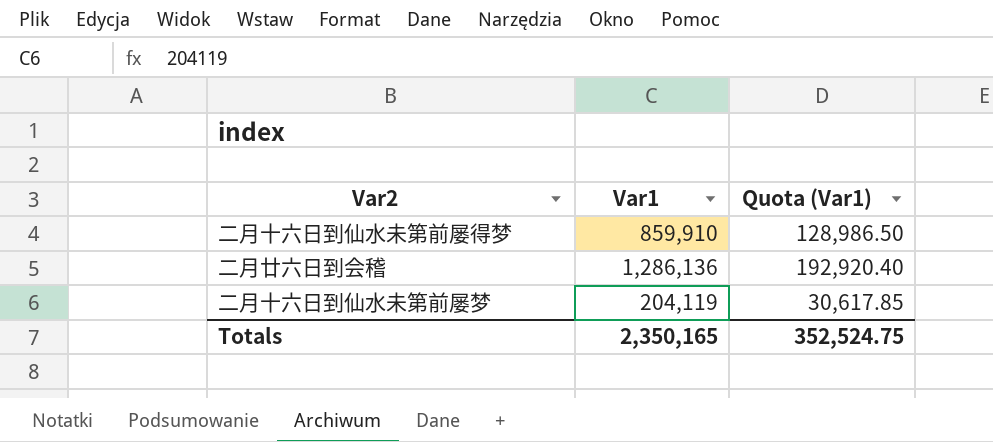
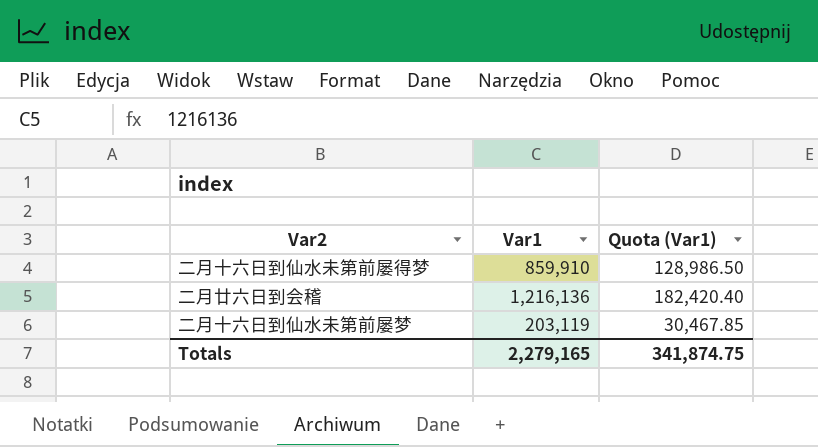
二月廿六日到会稽 | Var1: 1,286,136 -> 1,216,136
二月廿六日到会稽 | Quota (Var1): 192,920.40 -> 182,420.40
二月十六日到仙水未第前屡梦 | Var1: 204,119 -> 203,119
二月十六日到仙水未第前屡梦 | Quota (Var1): 30,617.85 -> 30,467.85
Totals | Var1: 2,350,165 -> 2,279,165
Totals | Quota (Var1): 352,524.75 -> 341,874.75

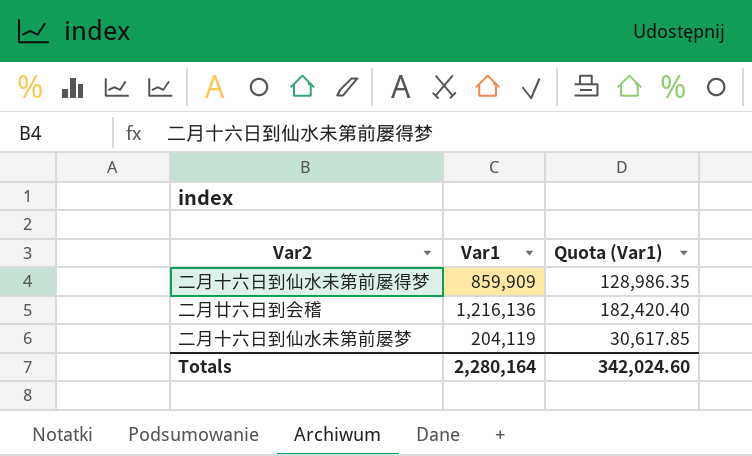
二月十六日到仙水未第前屡得梦 | Var1: 859,910 -> 859,909
二月十六日到仙水未第前屡得梦 | Quota (Var1): 128,986.50 -> 128,986.35
二月十六日到仙水未第前屡梦 | Var1: 203,119 -> 204,119
二月十六日到仙水未第前屡梦 | Quota (Var1): 30,467.85 -> 30,617.85
Totals | Var1: 2,279,165 -> 2,280,164
Totals | Quota (Var1): 341,874.75 -> 342,024.60

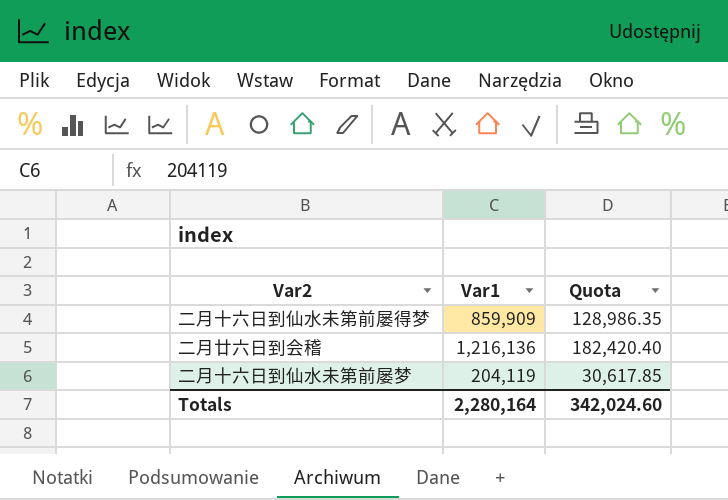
column name: Quota (Var1) -> Quota

